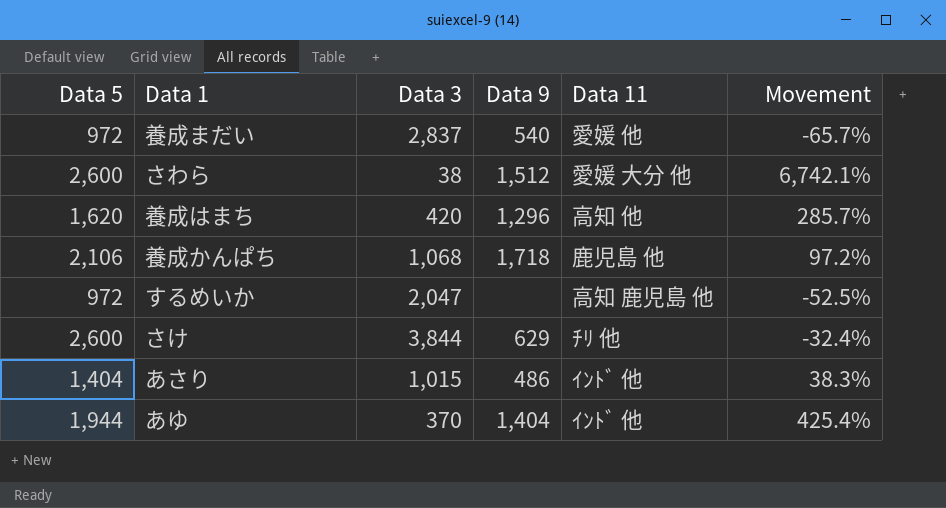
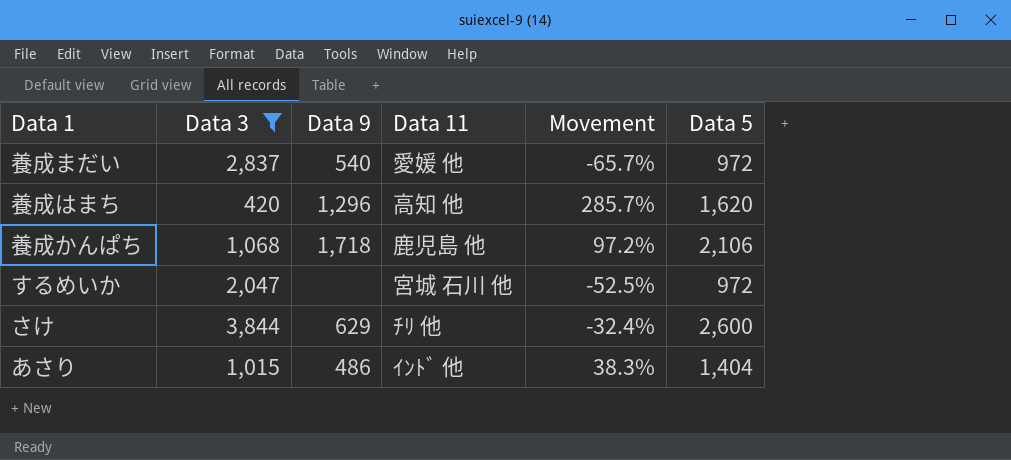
filter: none -> Data 3 >= 420
column Data 5 | position: 1 -> 6
するめいか | Data 11: 高知 鹿児島 他 -> 宮城 石川 他

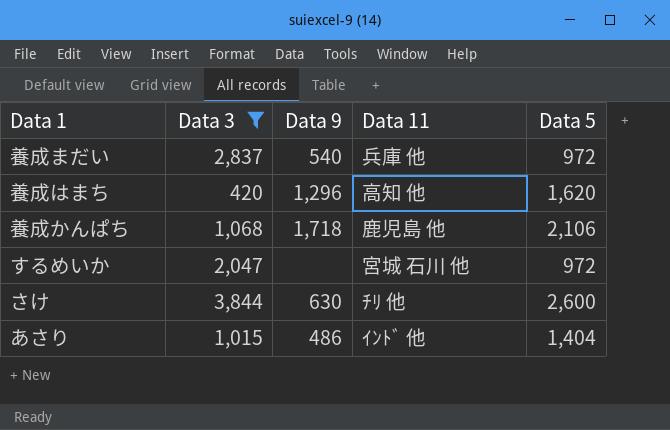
column Movement | formula: ([Data 5] - [Data 3]) / [Data 3] -> none
養成まだい | Data 11: 愛媛 他 -> 兵庫 他
さけ | Data 9: 629 -> 630

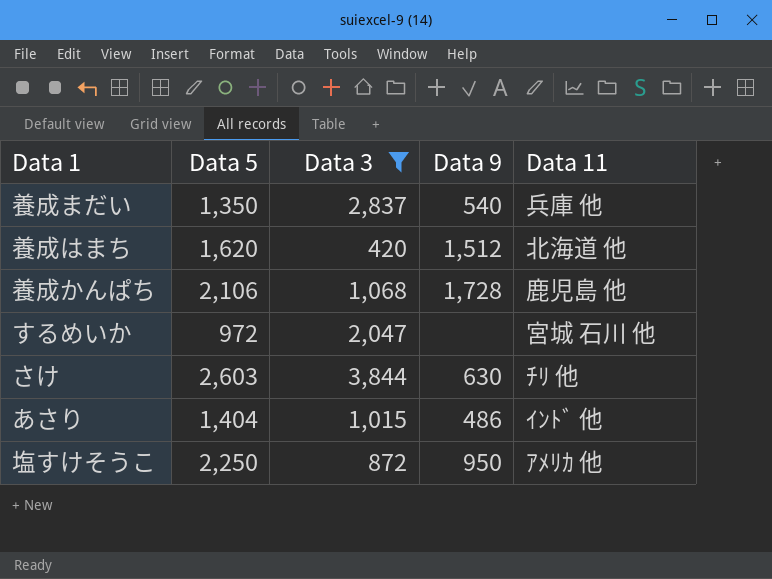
column Data 5 | position: 5 -> 2
養成まだい | Data 5: 972 -> 1,350
養成はまち | Data 9: 1,296 -> 1,512
養成はまち | Data 11: 高知 他 -> 北海道 他
養成かんぱち | Data 9: 1,718 -> 1,728
さけ | Data 5: 2,600 -> 2,603
row 塩すけそうこ: none -> 2,250 | 872 | 950 | ｱﾒﾘｶ 他

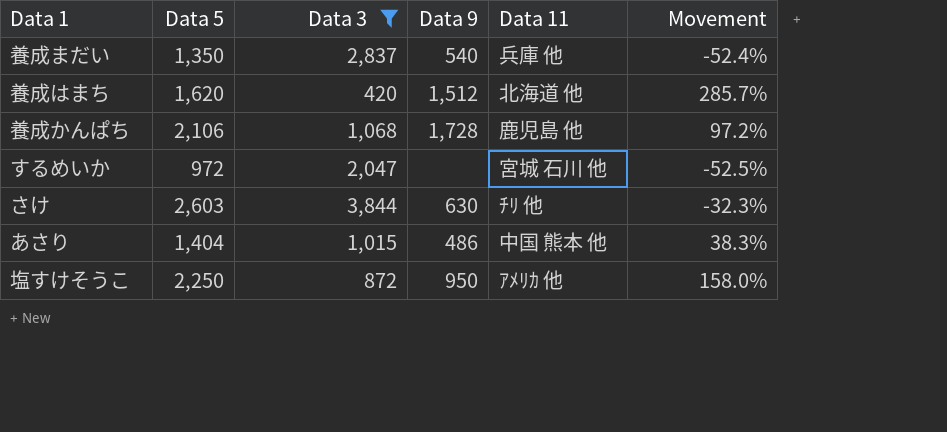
column Movement | formula: none -> ([Data 5] - [Data 3]) / [Data 3]
あさり | Data 11: ｲﾝﾄﾞ 他 -> 中国 熊本 他

